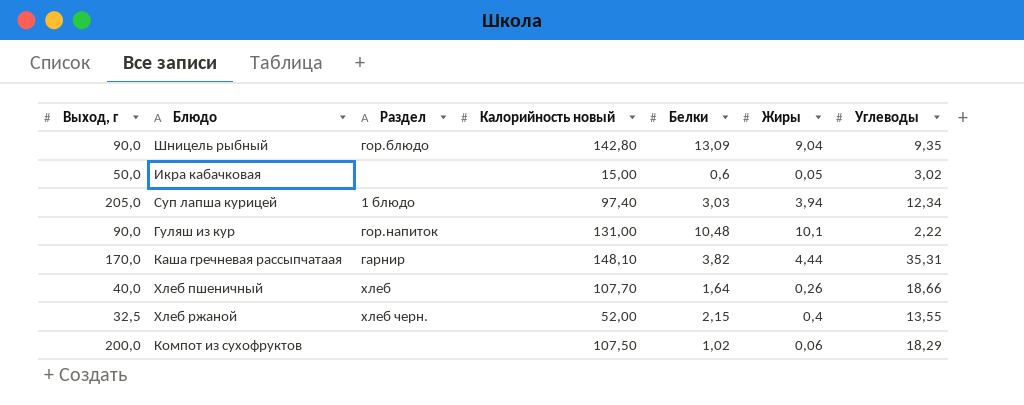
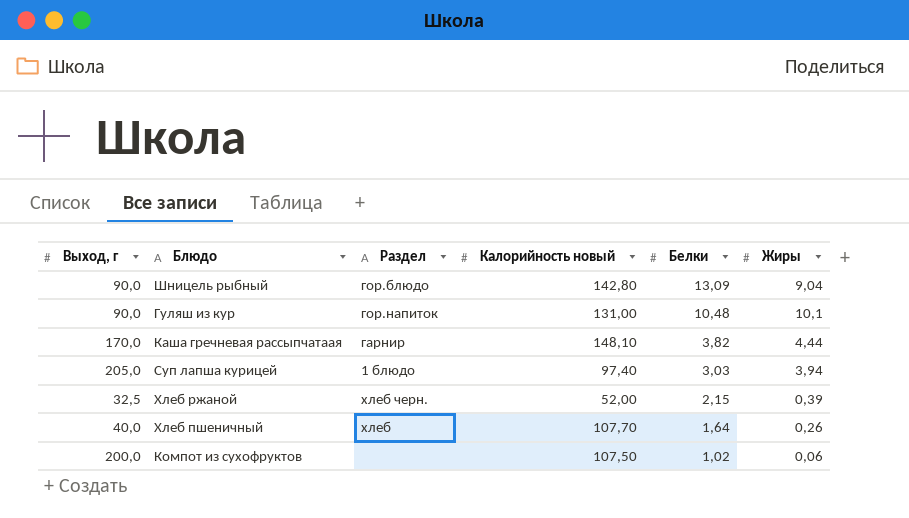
row order: none -> Белки descending
column Углеводы | position: 7 -> none
row Икра кабачковая: 50,0 | none | 15,00 | 0,6 | 0,05 | 3,02 -> none
Хлеб ржаной | Жиры: 0,4 -> 0,39

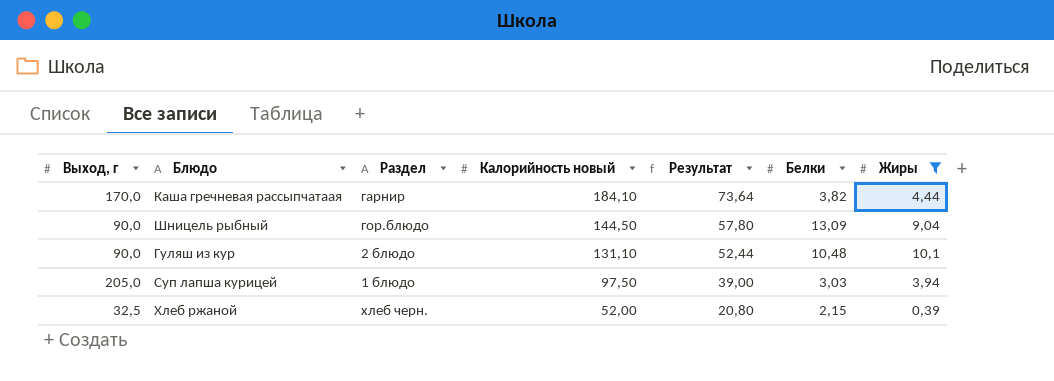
filter: none -> Жиры >= 0,39
row order: Белки descending -> Калорийность новый descending
column Результат | formula: none -> [Калорийность новый] * 0,4
Каша гречневая рассыпчатаая | Калорийность новый: 148,10 -> 184,10
Шницель рыбный | Калорийность новый: 142,80 -> 144,50
Гуляш из кур | Раздел: гор.напиток -> 2 блюдо
Гуляш из кур | Калорийность новый: 131,00 -> 131,10
Суп лапша курицей | Калорийность новый: 97,40 -> 97,50

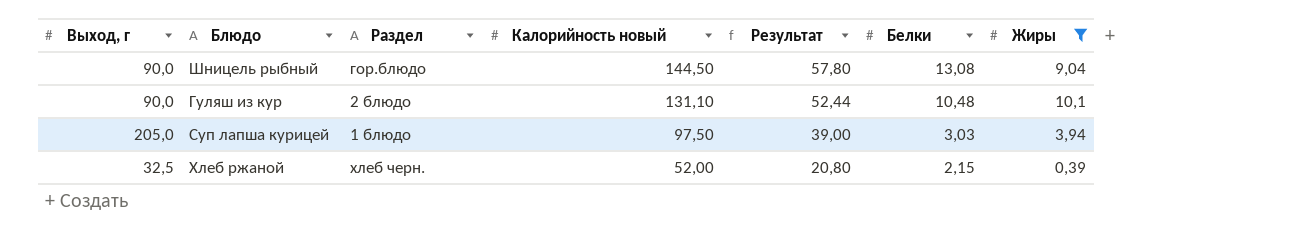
row Каша гречневая рассыпчатаая: 170,0 | гарнир | 184,10 | 73,64 | 3,82 | 4,44 -> none
Шницель рыбный | Белки: 13,09 -> 13,08

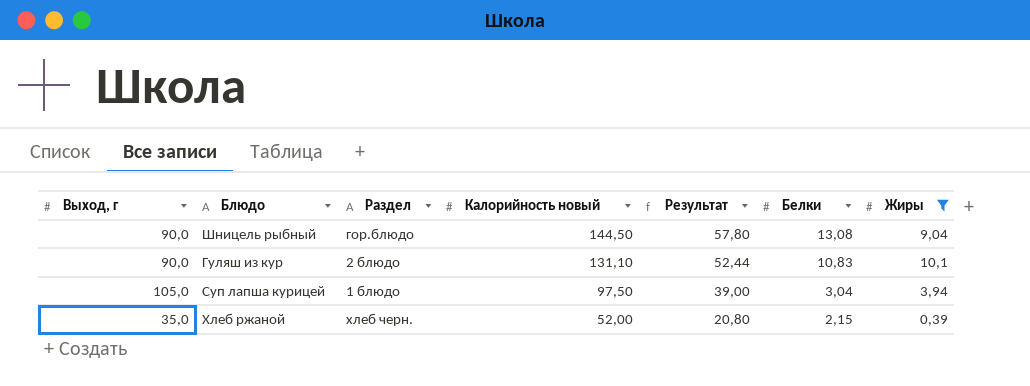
Гуляш из кур | Белки: 10,48 -> 10,83
Суп лапша курицей | Выход, г: 205,0 -> 105,0
Суп лапша курицей | Белки: 3,03 -> 3,04
Хлеб ржаной | Выход, г: 32,5 -> 35,0

